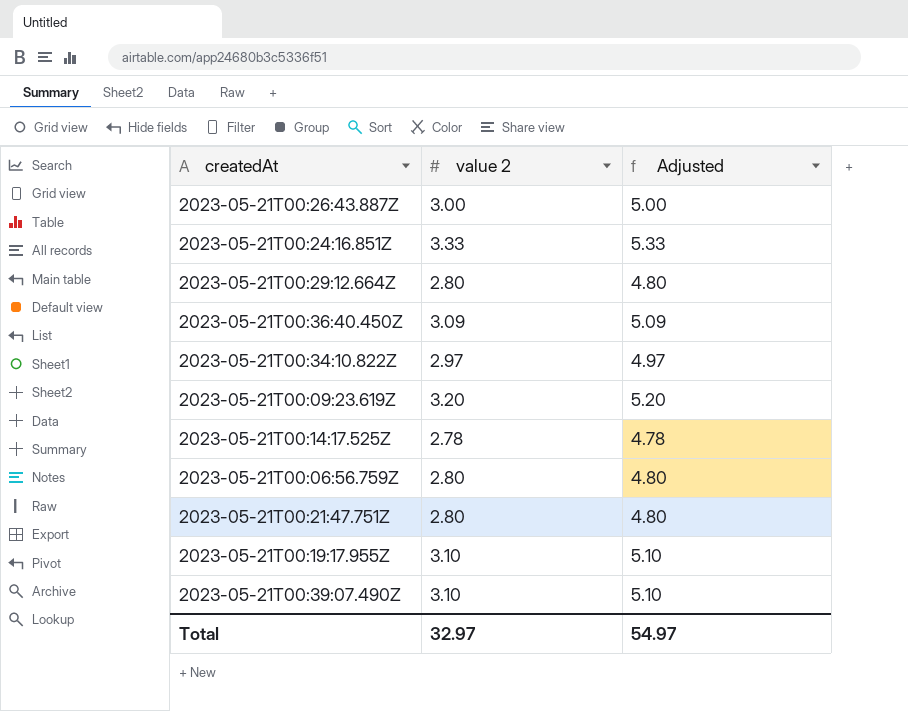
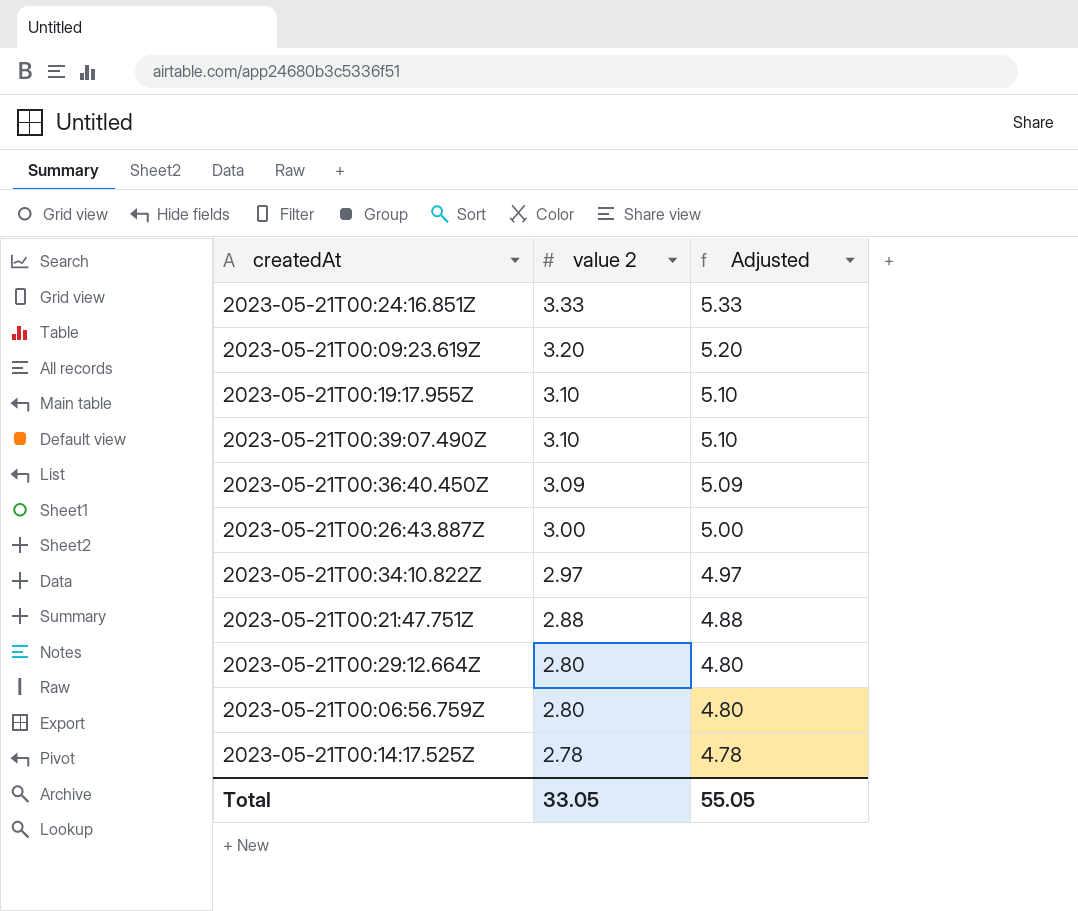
row order: none -> value 2 descending
2023-05-21T00:21:47.751Z | value 2: 2.80 -> 2.88
2023-05-21T00:21:47.751Z | Adjusted: 4.80 -> 4.88
Total | value 2: 32.97 -> 33.05
Total | Adjusted: 54.97 -> 55.05

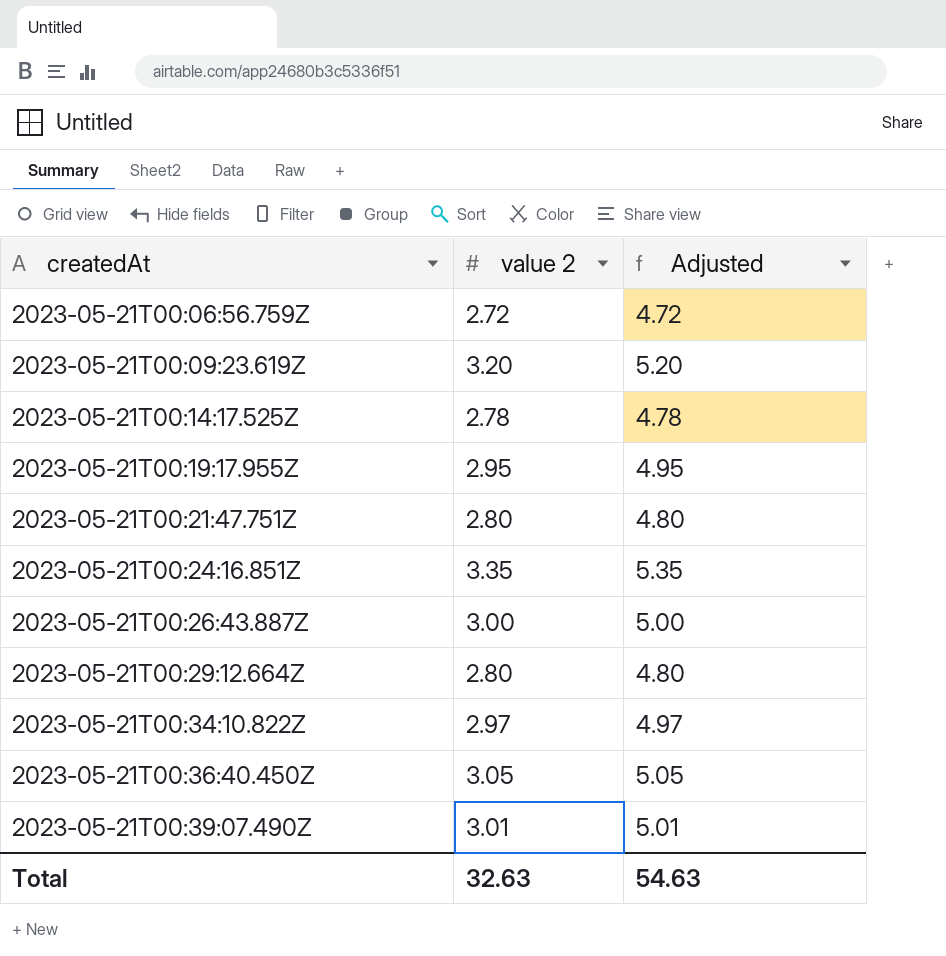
row order: value 2 descending -> createdAt ascending
2023-05-21T00:06:56.759Z | value 2: 2.80 -> 2.72
2023-05-21T00:06:56.759Z | Adjusted: 4.80 -> 4.72
2023-05-21T00:19:17.955Z | value 2: 3.10 -> 2.95
2023-05-21T00:19:17.955Z | Adjusted: 5.10 -> 4.95
2023-05-21T00:21:47.751Z | value 2: 2.88 -> 2.80
2023-05-21T00:21:47.751Z | Adjusted: 4.88 -> 4.80
2023-05-21T00:24:16.851Z | value 2: 3.33 -> 3.35
2023-05-21T00:24:16.851Z | Adjusted: 5.33 -> 5.35
2023-05-21T00:36:40.450Z | value 2: 3.09 -> 3.05
2023-05-21T00:36:40.450Z | Adjusted: 5.09 -> 5.05
2023-05-21T00:39:07.490Z | value 2: 3.10 -> 3.01
2023-05-21T00:39:07.490Z | Adjusted: 5.10 -> 5.01
Total | value 2: 33.05 -> 32.63
Total | Adjusted: 55.05 -> 54.63

